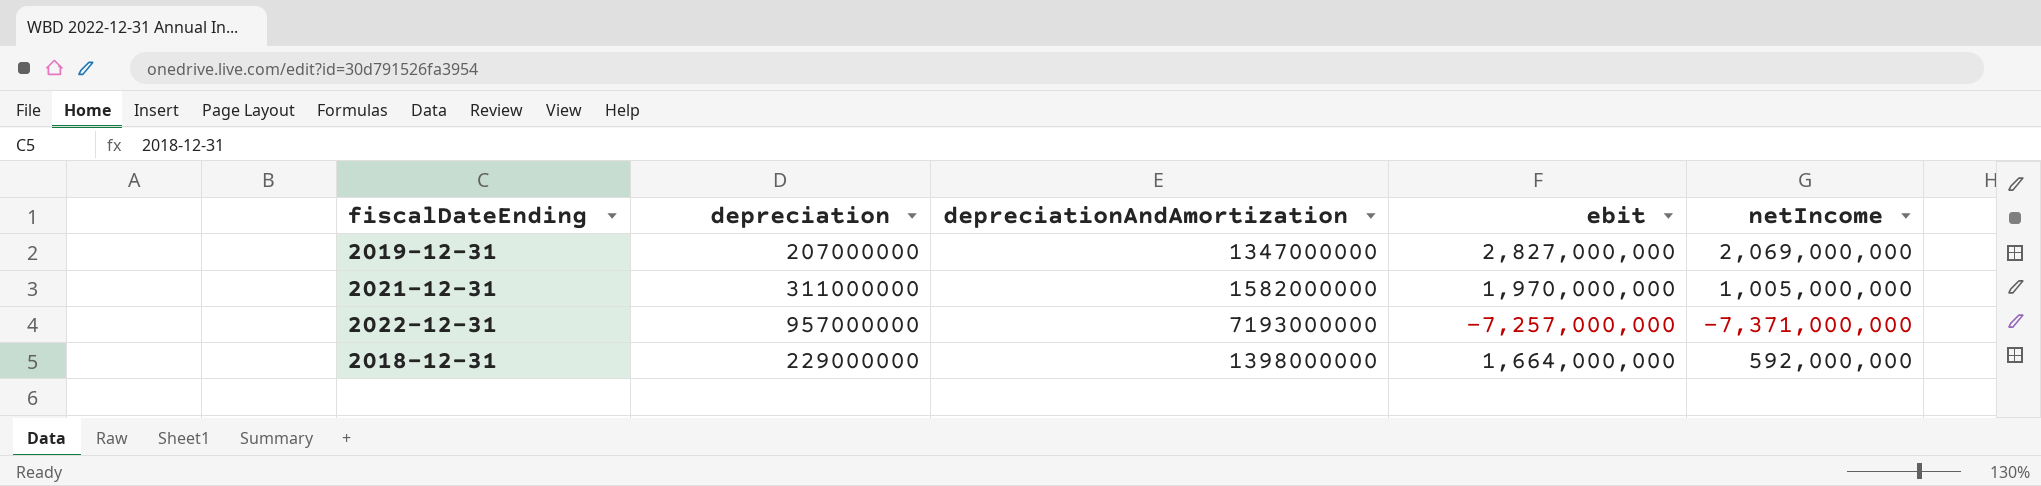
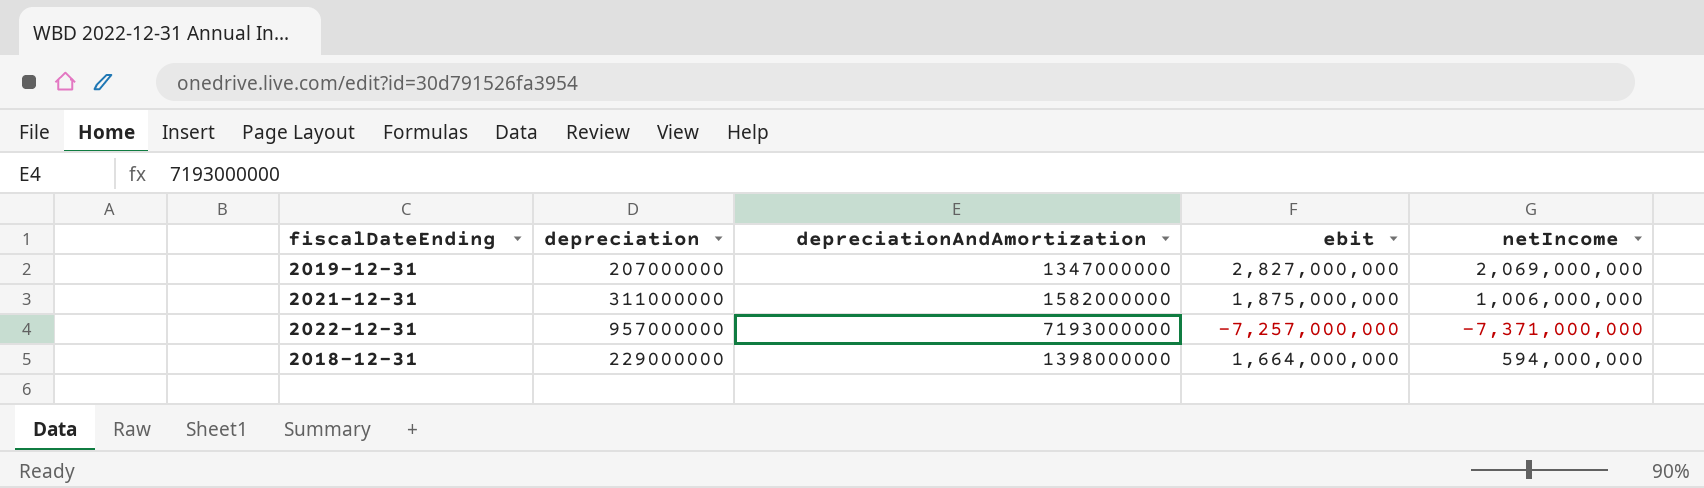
2021-12-31 | ebit: 1,970,000,000 -> 1,875,000,000
2021-12-31 | netIncome: 1,005,000,000 -> 1,006,000,000
2018-12-31 | netIncome: 592,000,000 -> 594,000,000

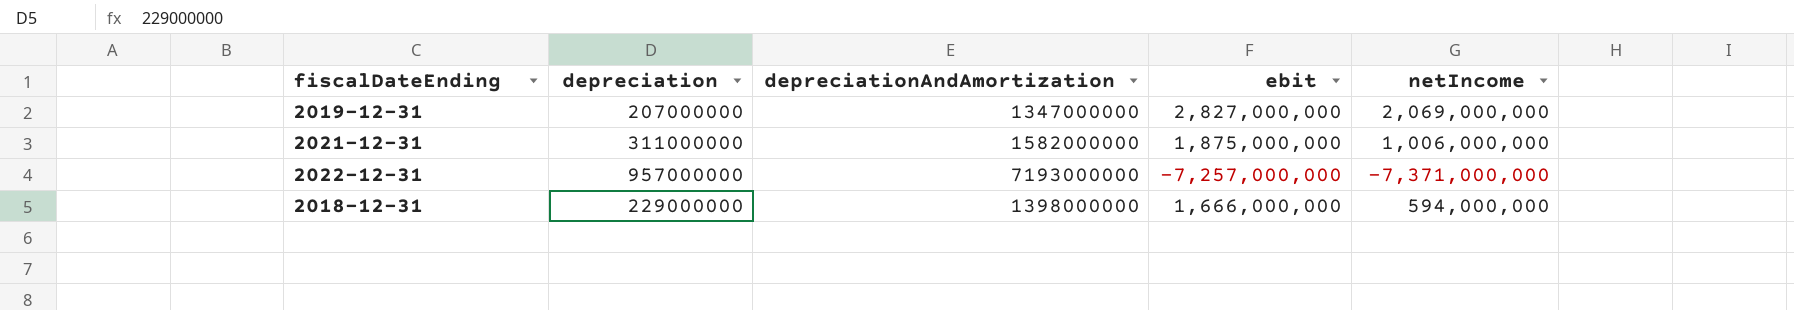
2018-12-31 | ebit: 1,664,000,000 -> 1,666,000,000

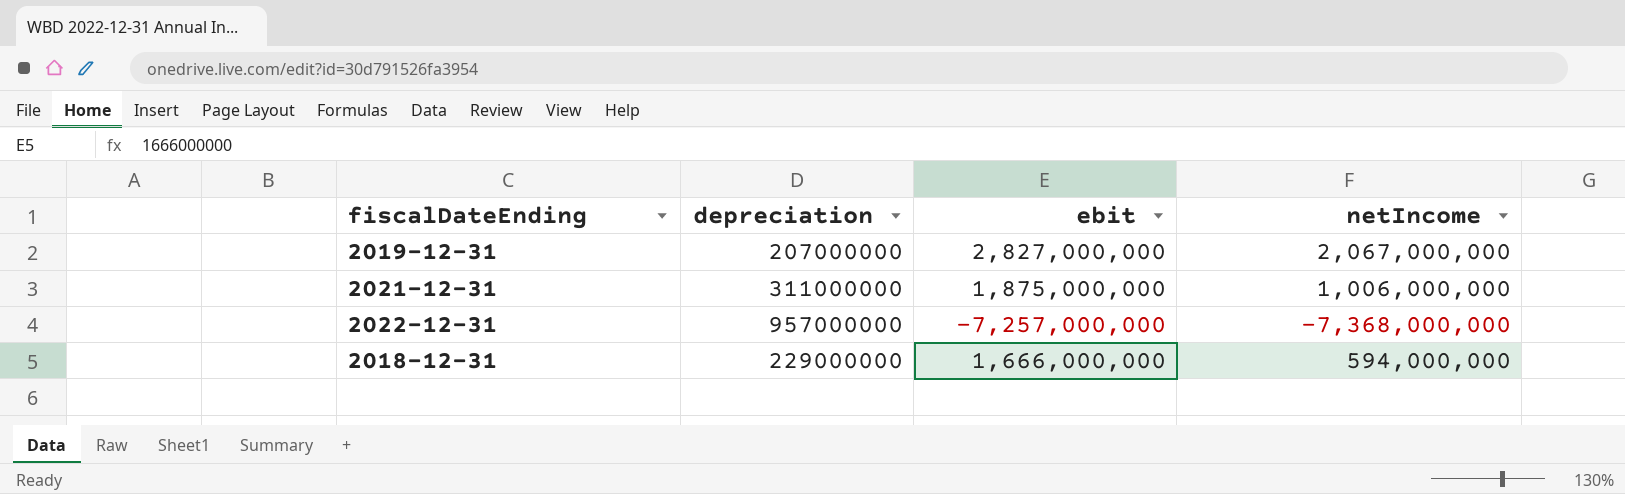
column depreciationAndAmortization | position: 3 -> none
2019-12-31 | netIncome: 2,069,000,000 -> 2,067,000,000
2022-12-31 | netIncome: -7,371,000,000 -> -7,368,000,000

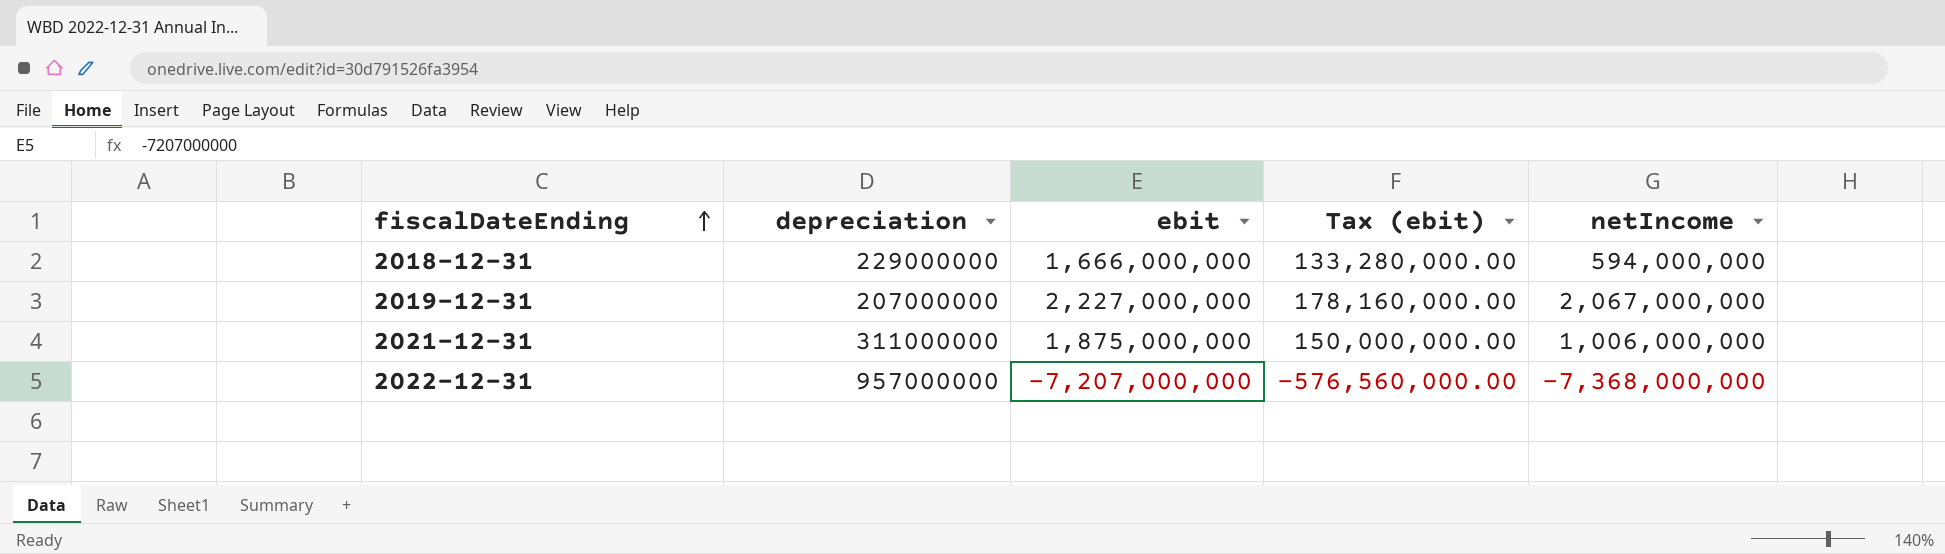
row order: none -> fiscalDateEnding ascending
column Tax (ebit) | formula: none -> [ebit] * 0.08
2019-12-31 | ebit: 2,827,000,000 -> 2,227,000,000
2022-12-31 | ebit: -7,257,000,000 -> -7,207,000,000

